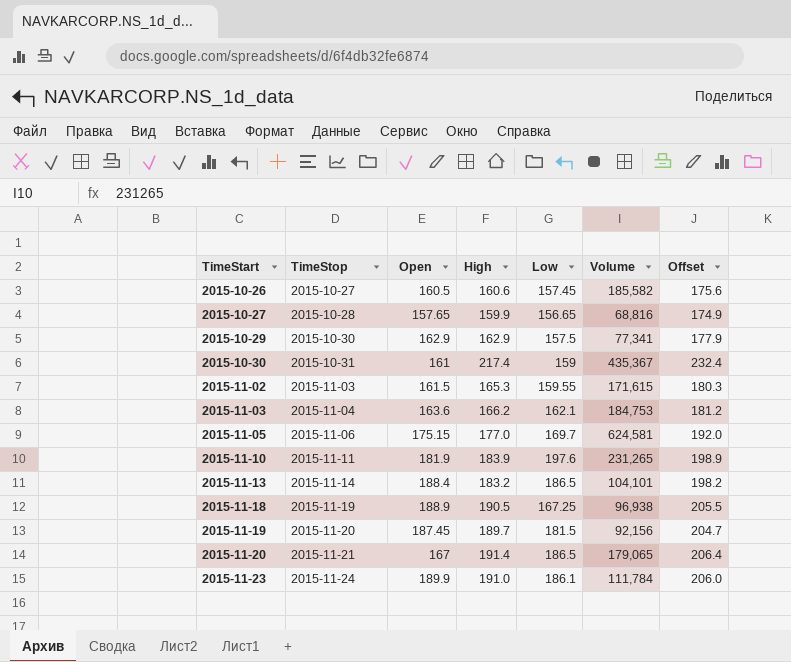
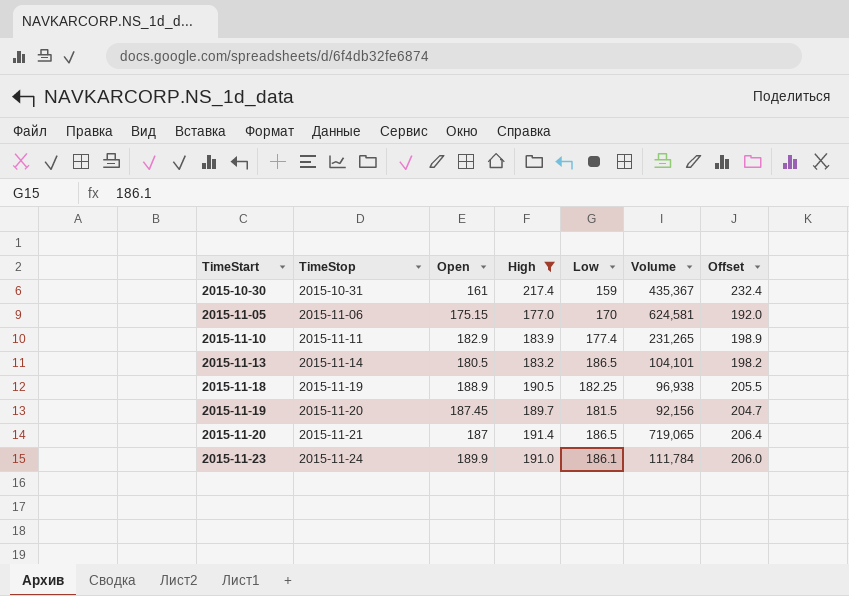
filter: none -> High >= 177.0
2015-11-05 | Low: 169.7 -> 170
2015-11-10 | Open: 181.9 -> 182.9
2015-11-10 | Low: 197.6 -> 177.4
2015-11-13 | Open: 188.4 -> 180.5
2015-11-18 | Low: 167.25 -> 182.25
2015-11-20 | Open: 167 -> 187
2015-11-20 | Volume: 179,065 -> 719,065

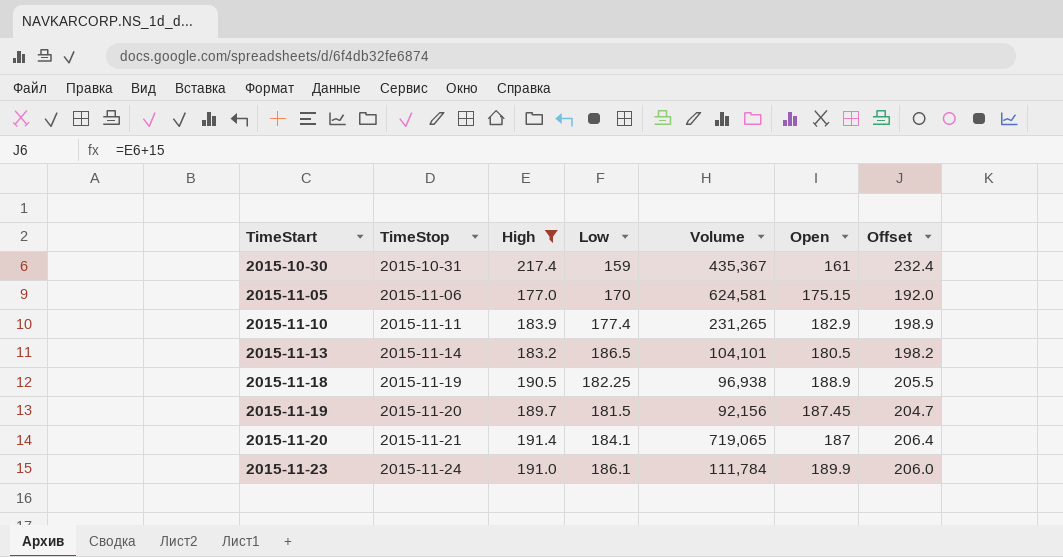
column Open | position: 3 -> 6
2015-11-20 | Low: 186.5 -> 184.1

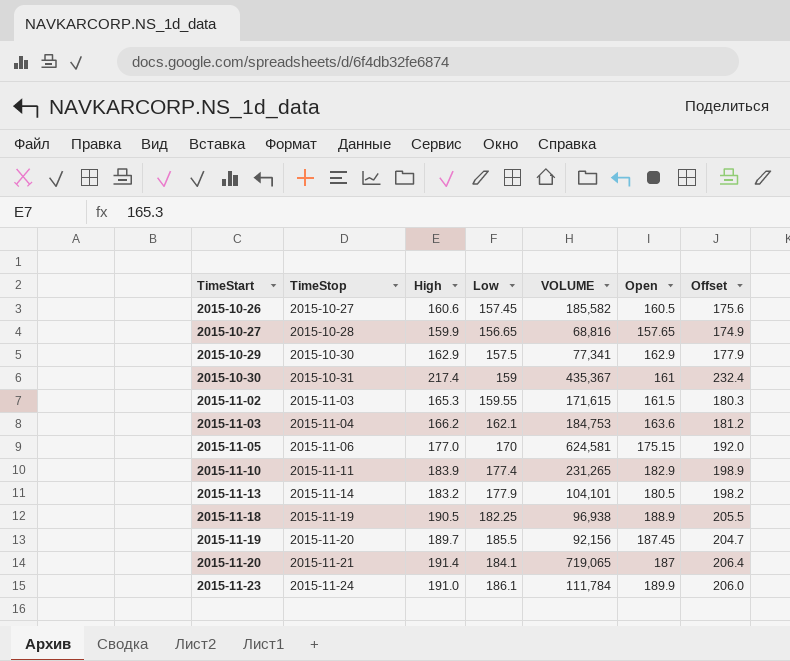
filter: High >= 177.0 -> none
column name: Volume -> VOLUME
2015-11-13 | Low: 186.5 -> 177.9
2015-11-19 | Low: 181.5 -> 185.5

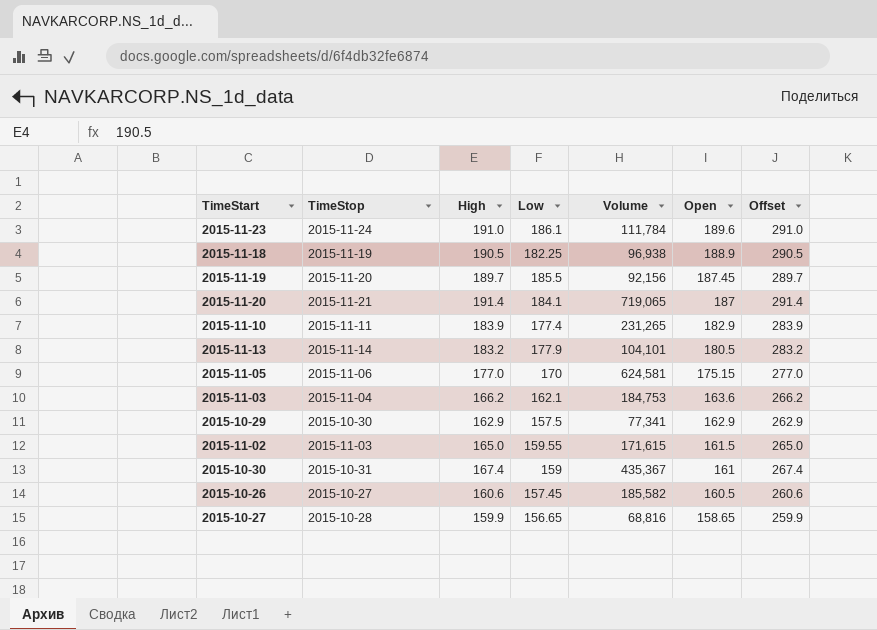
row order: TimeStart ascending -> Open descending
column name: VOLUME -> Volume
column Offset | formula: [High] + 15 -> [High] + 100
2015-11-23 | Open: 189.9 -> 189.6
2015-11-02 | High: 165.3 -> 165.0
2015-10-30 | High: 217.4 -> 167.4
2015-10-27 | Open: 157.65 -> 158.65

